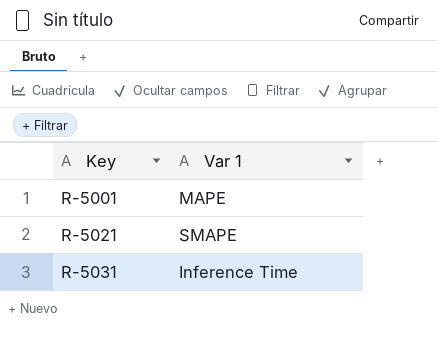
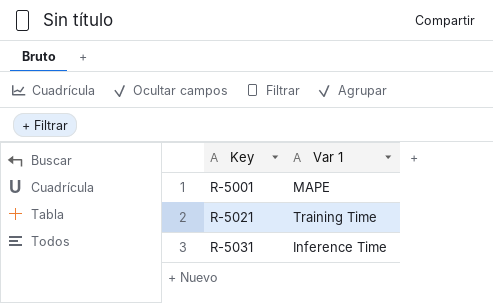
R-5021 | Var 1: SMAPE -> Training Time

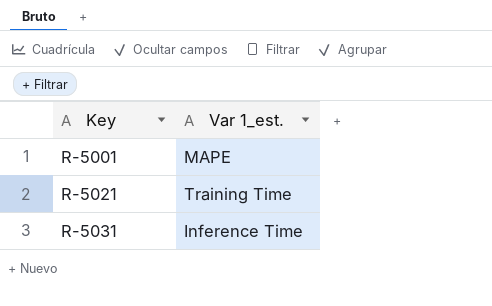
column name: Var 1 -> Var 1_est.

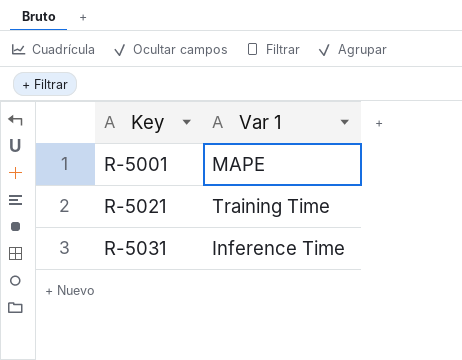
column name: Var 1_est. -> Var 1

